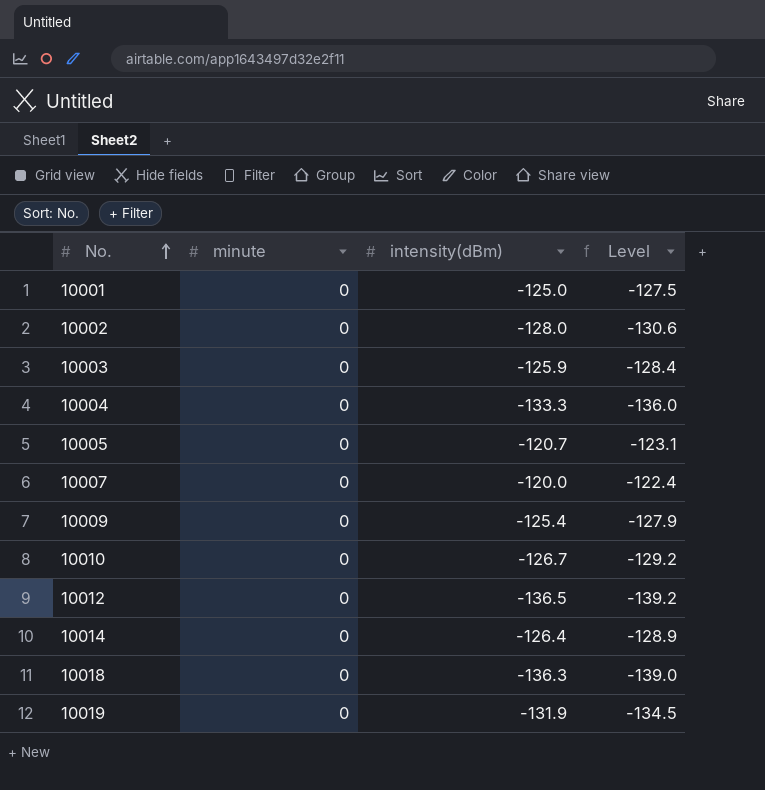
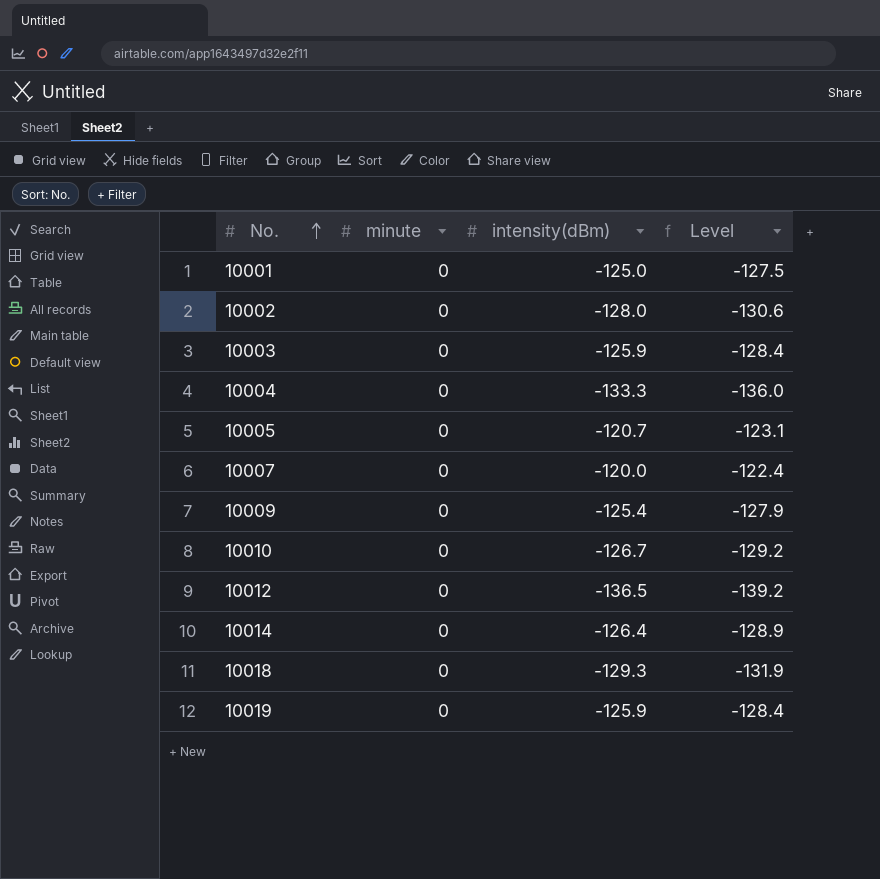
10018 | intensity(dBm): -136.3 -> -129.3
10018 | Level: -139.0 -> -131.9
10019 | intensity(dBm): -131.9 -> -125.9
10019 | Level: -134.5 -> -128.4

